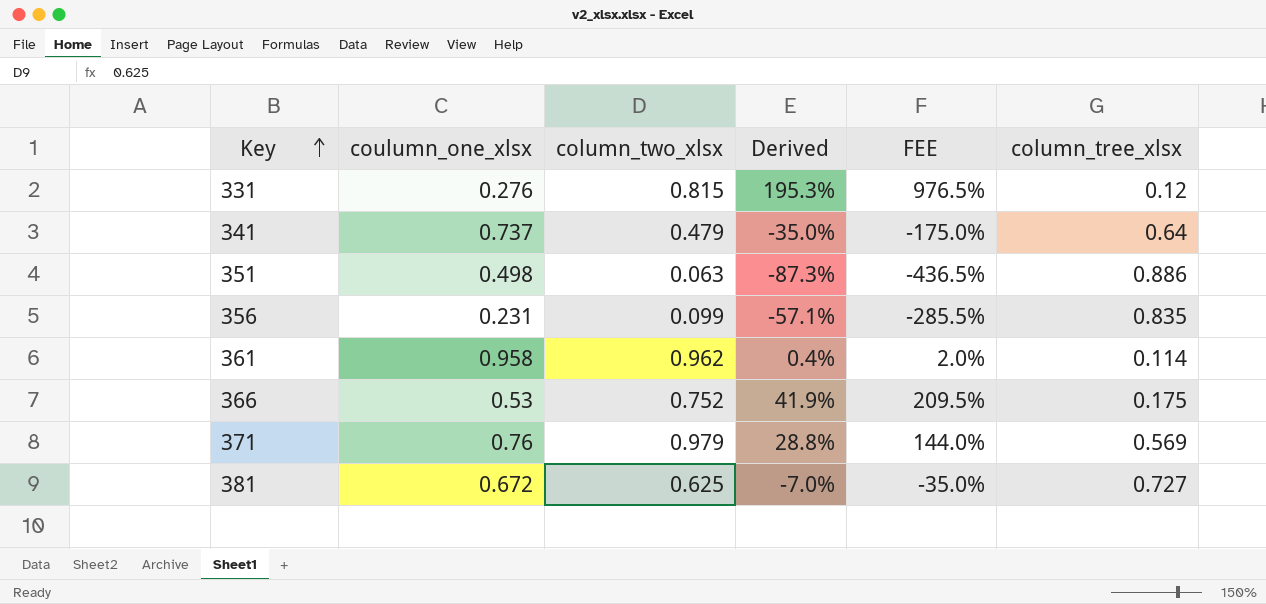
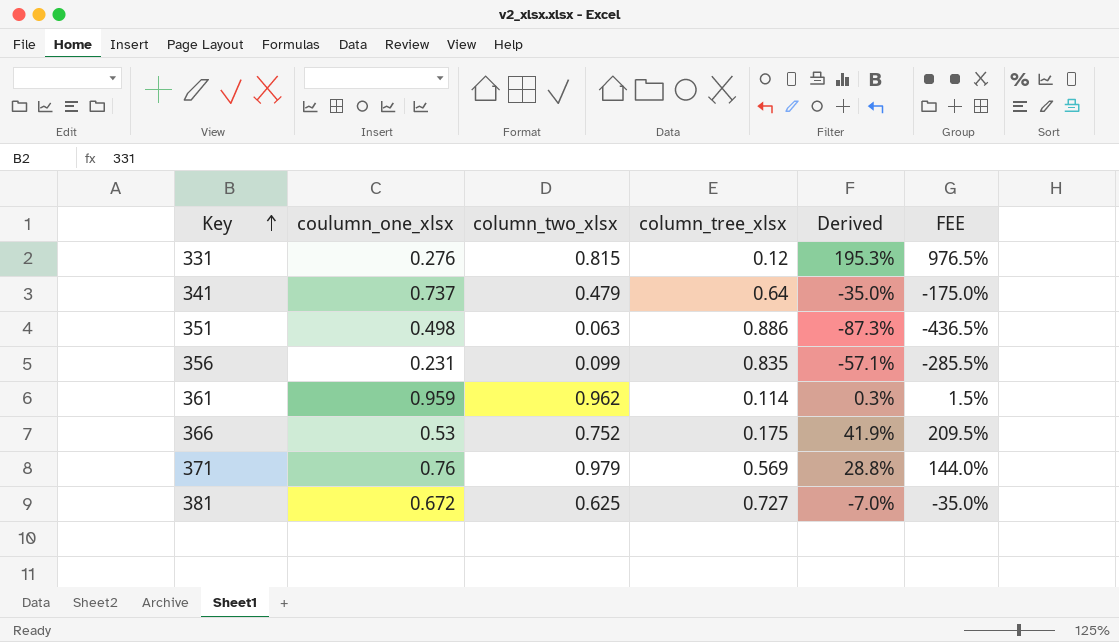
column column_tree_xlsx | position: 6 -> 4
361 | coulumn_one_xlsx: 0.958 -> 0.959
361 | Derived: 0.4% -> 0.3%
361 | FEE: 2.0% -> 1.5%

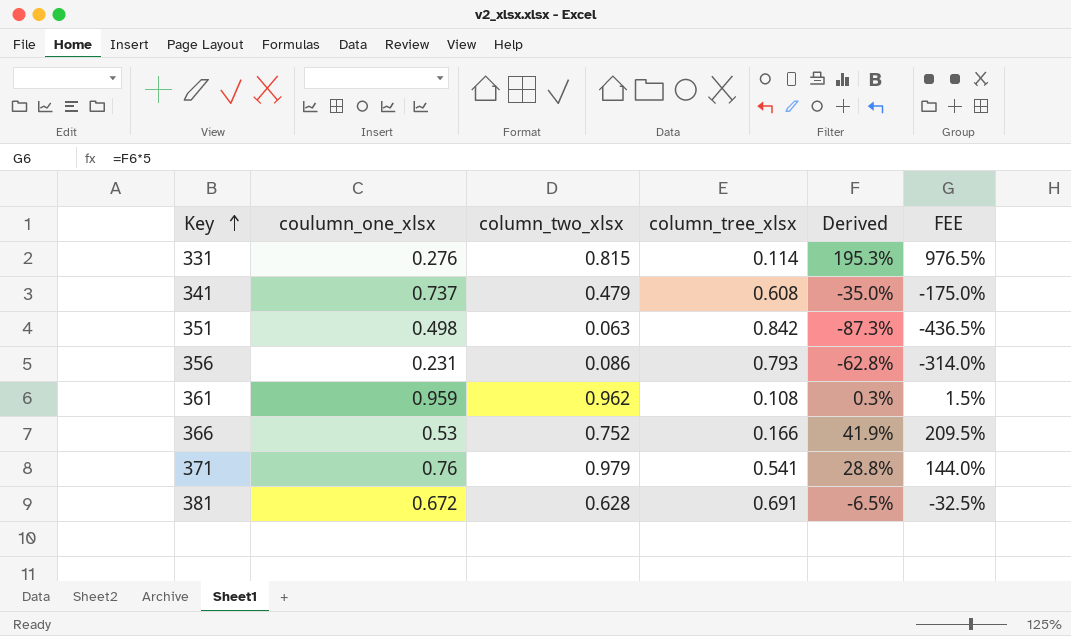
331 | column_tree_xlsx: 0.12 -> 0.114
341 | column_tree_xlsx: 0.64 -> 0.608
351 | column_tree_xlsx: 0.886 -> 0.842
356 | column_two_xlsx: 0.099 -> 0.086
356 | column_tree_xlsx: 0.835 -> 0.793
356 | Derived: -57.1% -> -62.8%
356 | FEE: -285.5% -> -314.0%
361 | column_tree_xlsx: 0.114 -> 0.108
366 | column_tree_xlsx: 0.175 -> 0.166
371 | column_tree_xlsx: 0.569 -> 0.541
381 | column_two_xlsx: 0.625 -> 0.628
381 | column_tree_xlsx: 0.727 -> 0.691
381 | Derived: -7.0% -> -6.5%
381 | FEE: -35.0% -> -32.5%

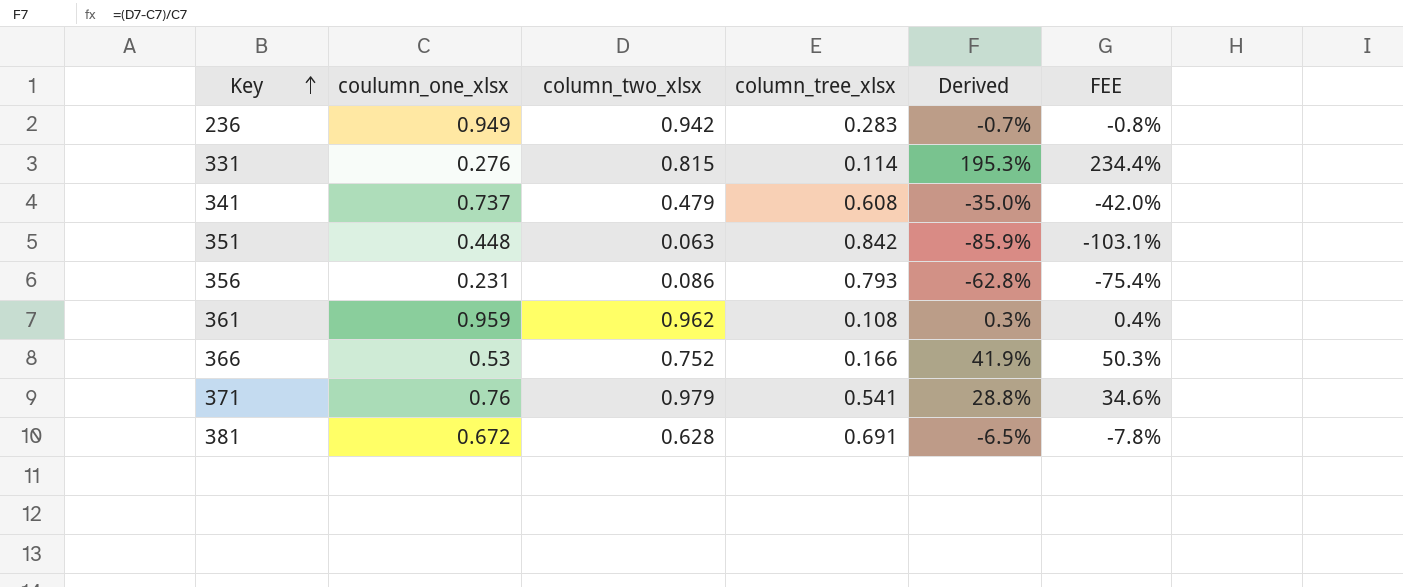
column FEE | formula: [Derived] * 5 -> [Derived] * 1.2
row 236: none -> 0.949 | 0.942 | 0.283 | -0.7% | -0.8%
351 | coulumn_one_xlsx: 0.498 -> 0.448
351 | Derived: -87.3% -> -85.9%

